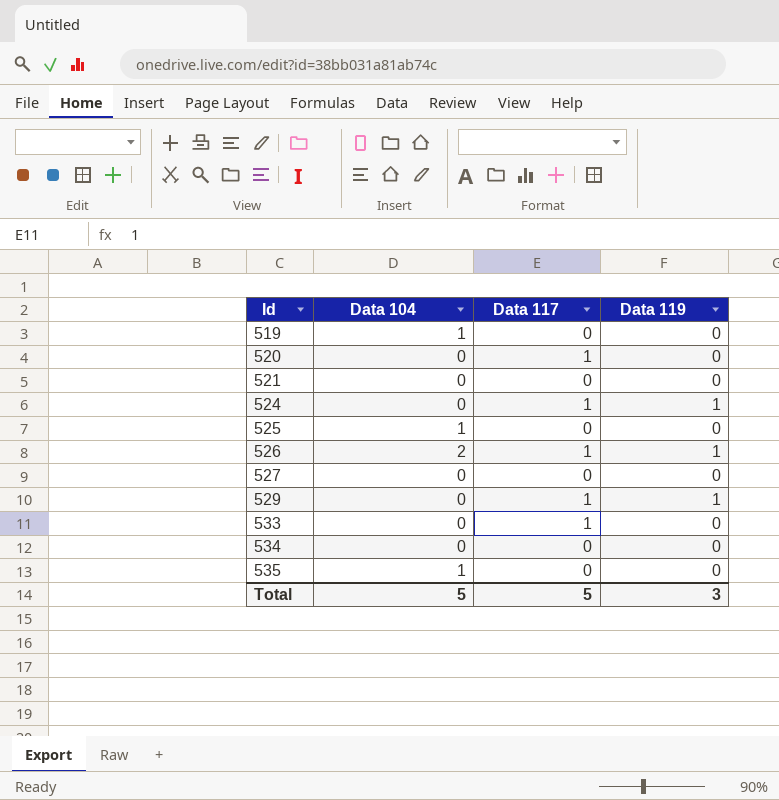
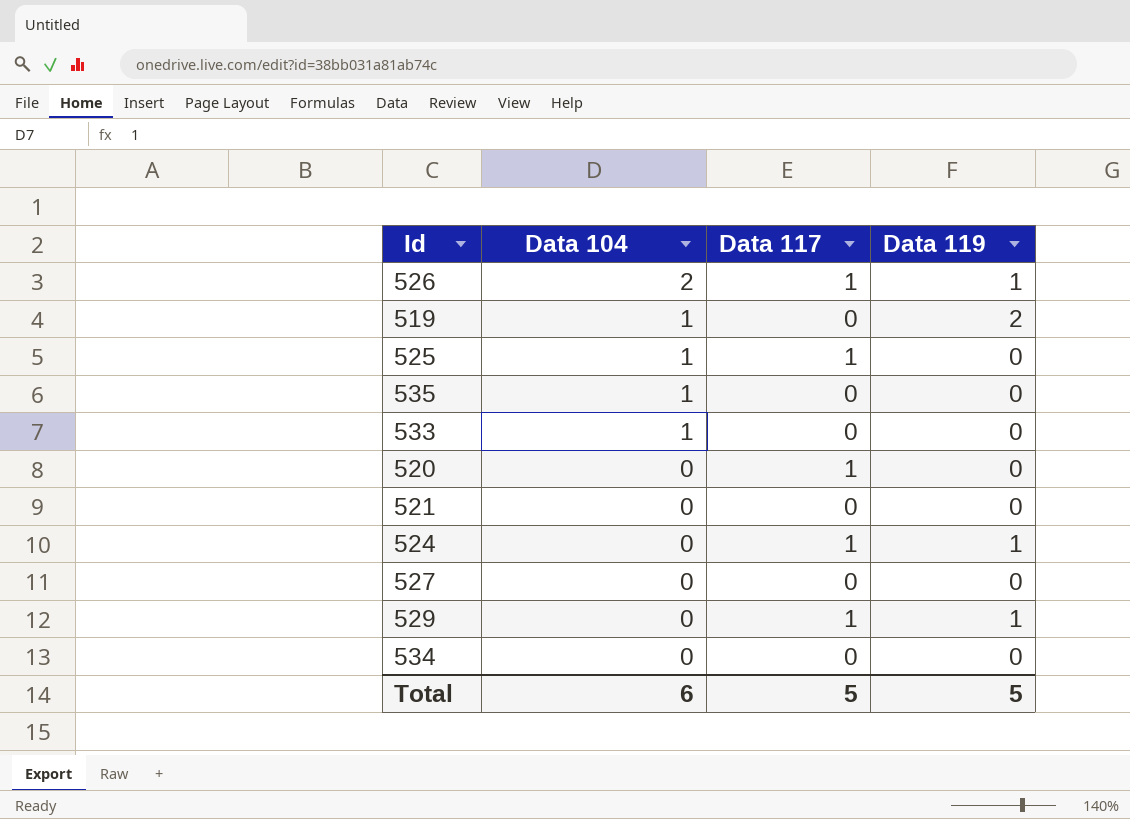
row order: Id ascending -> Data 104 descending
519 | Data 119: 0 -> 2
525 | Data 117: 0 -> 1
533 | Data 104: 0 -> 1
533 | Data 117: 1 -> 0
Total | Data 104: 5 -> 6
Total | Data 119: 3 -> 5

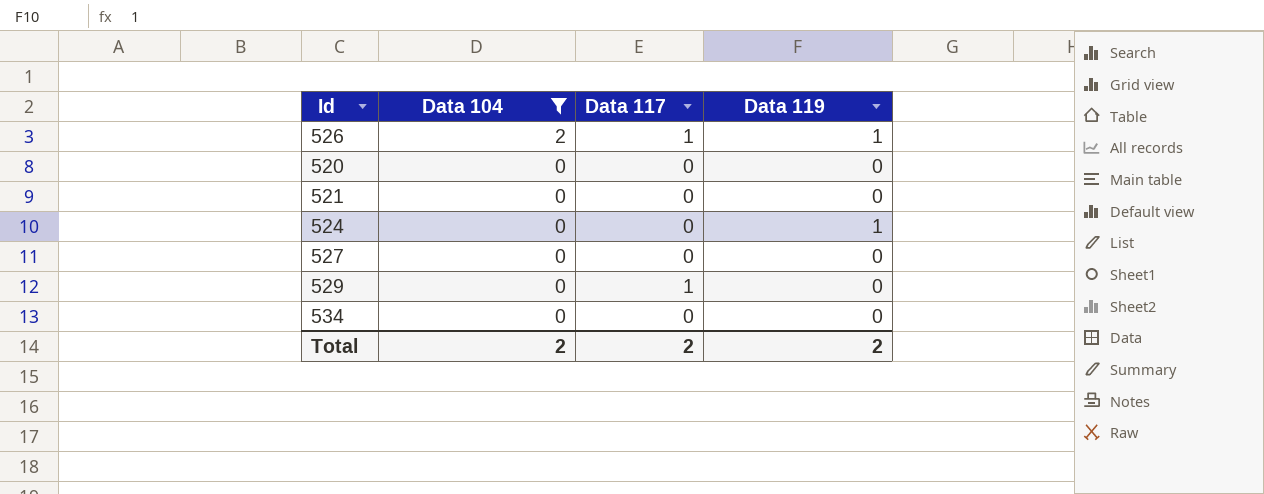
filter: none -> Data 104 != 1
520 | Data 117: 1 -> 0
524 | Data 117: 1 -> 0
529 | Data 119: 1 -> 0
Total | Data 104: 6 -> 2
Total | Data 117: 5 -> 2
Total | Data 119: 5 -> 2

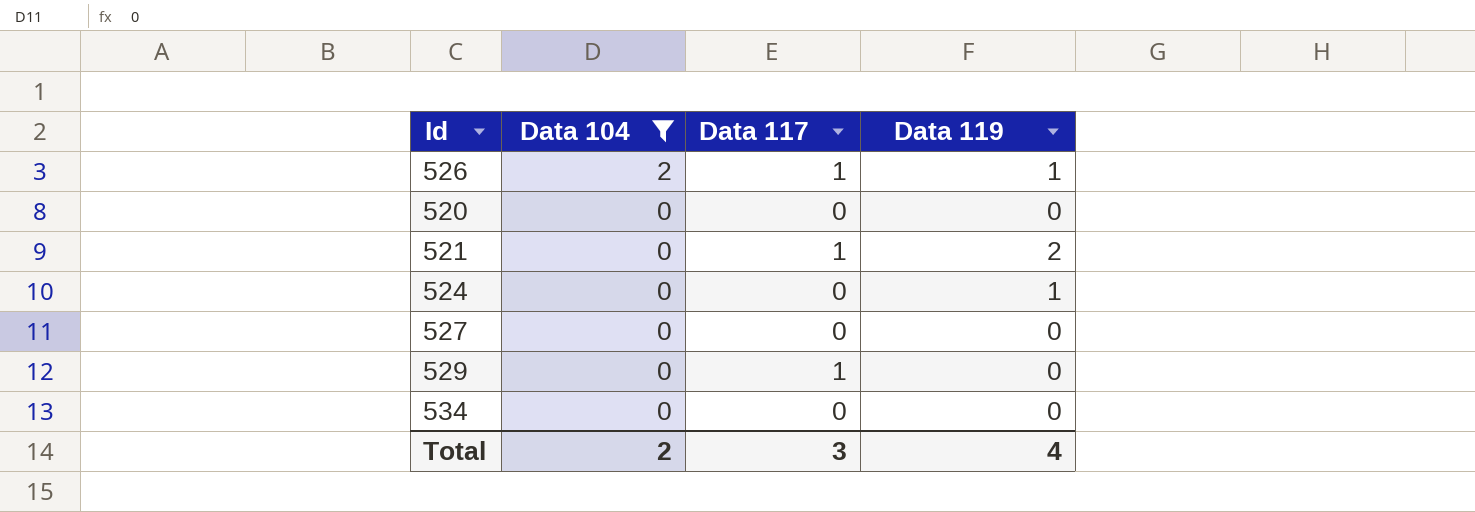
521 | Data 117: 0 -> 1
521 | Data 119: 0 -> 2
Total | Data 117: 2 -> 3
Total | Data 119: 2 -> 4

